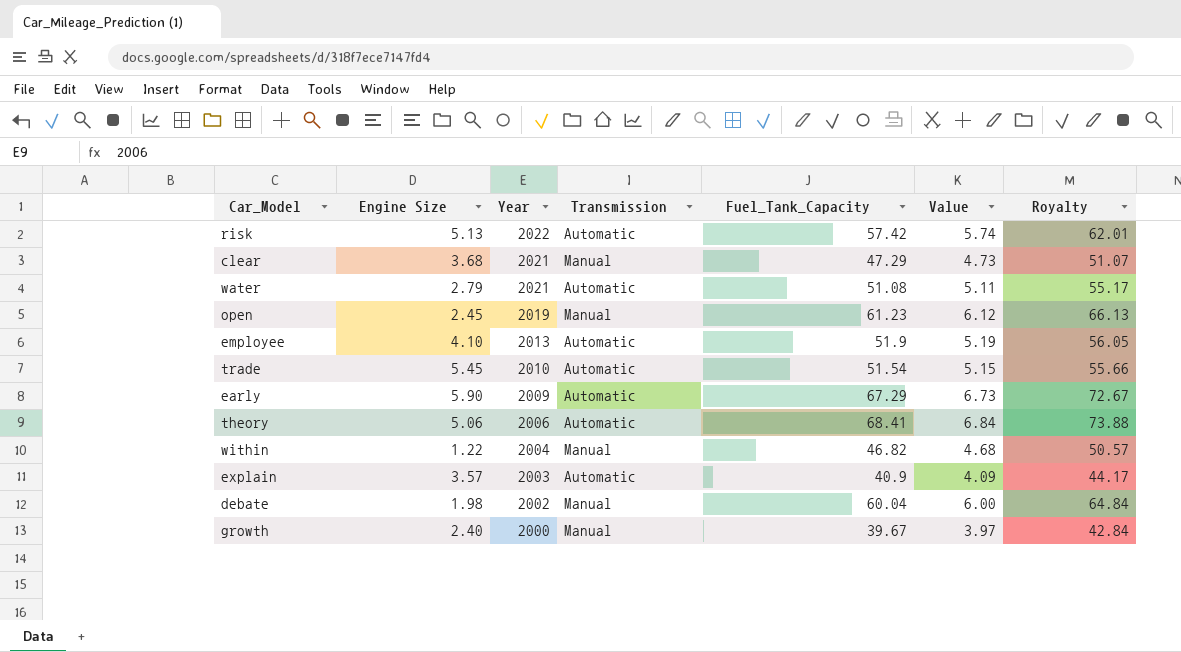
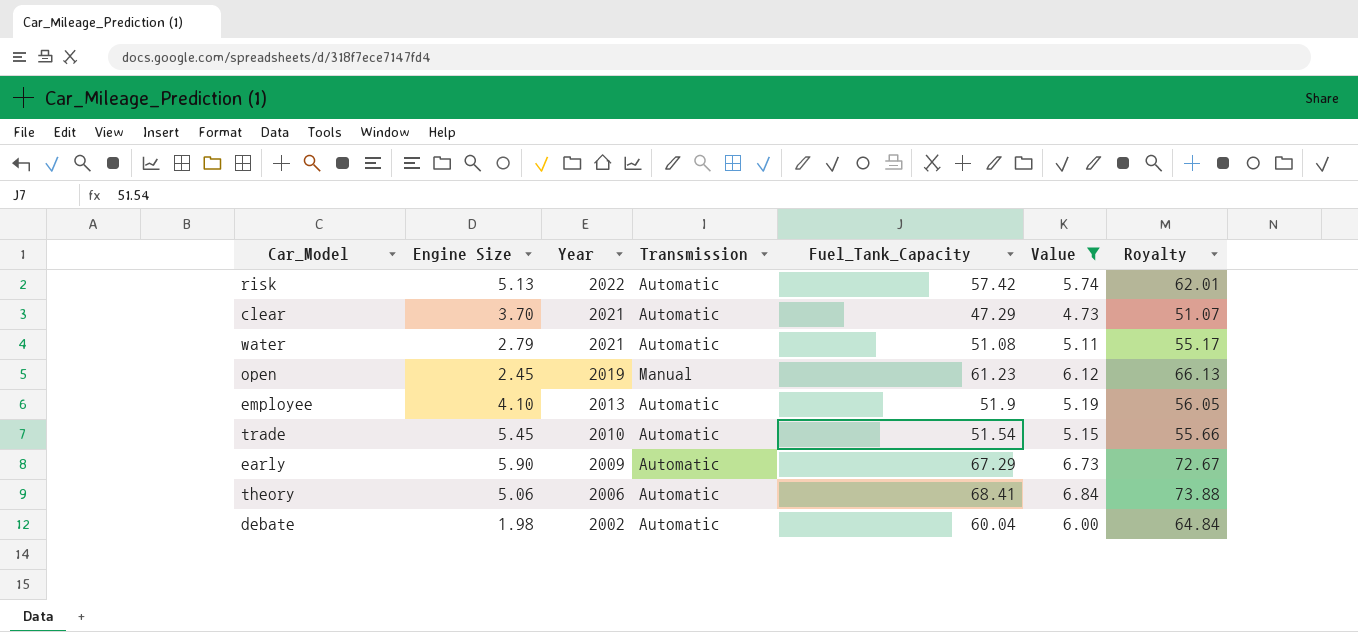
filter: none -> Value >= 4.73
clear | Engine Size: 3.68 -> 3.70
clear | Transmission: Manual -> Automatic
debate | Transmission: Manual -> Automatic

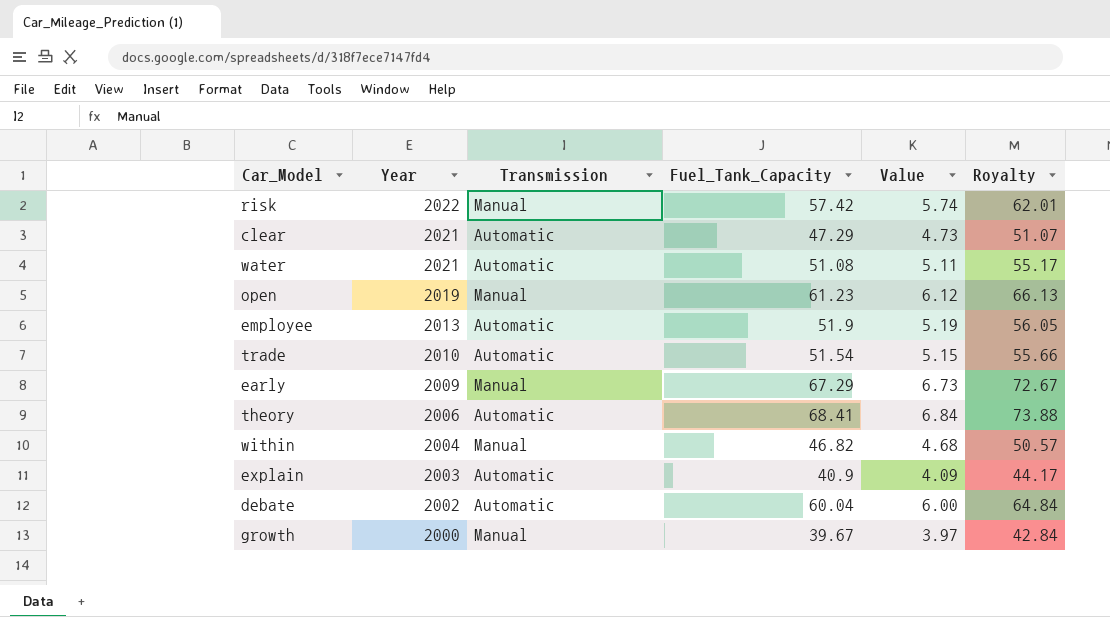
filter: Value >= 4.73 -> none
column Engine Size | position: 2 -> none
risk | Transmission: Automatic -> Manual
early | Transmission: Automatic -> Manual

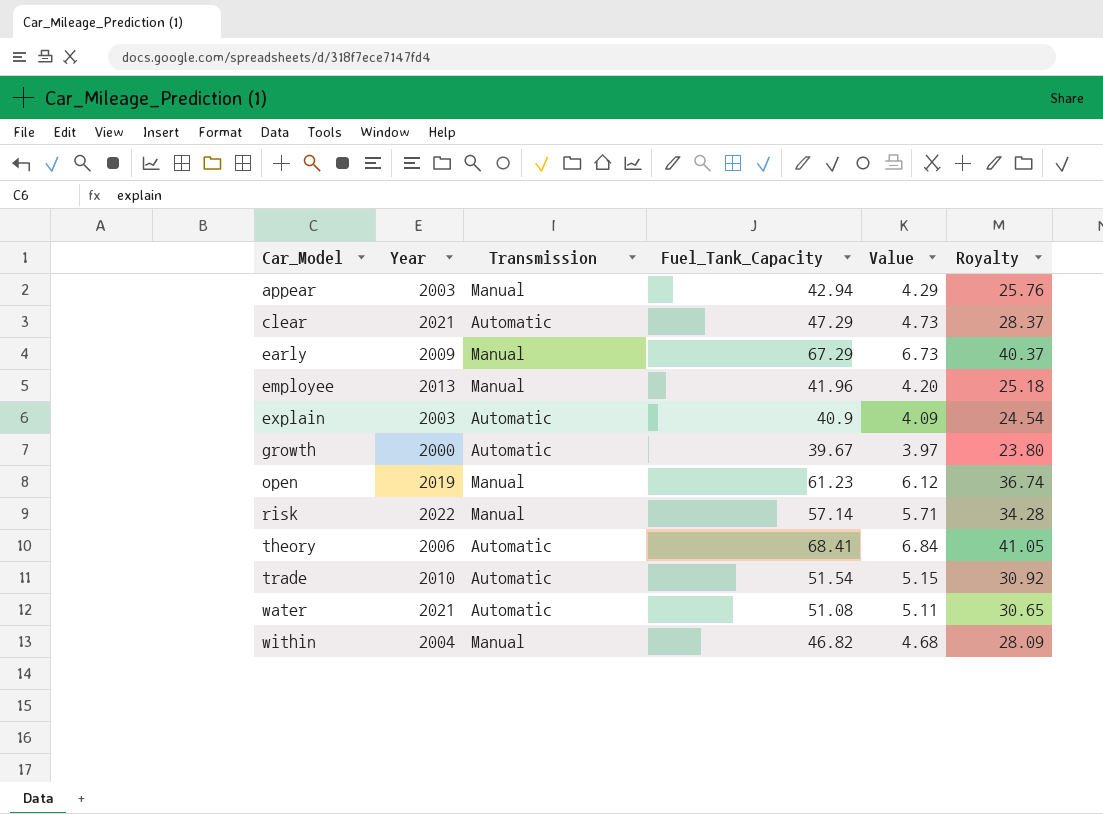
row order: Year descending -> Car_Model ascending
column Royalty | formula: [Fuel_Tank_Capacity] * 1.08 -> [Fuel_Tank_Capacity] * 0.6
row debate: 2002 | Automatic | 60.04 | 6.00 | 64.84 -> none
row appear: none -> 2003 | Manual | 42.94 | 4.29 | 25.76
employee | Transmission: Automatic -> Manual
employee | Fuel_Tank_Capacity: 51.9 -> 41.96
employee | Value: 5.19 -> 4.20
growth | Transmission: Manual -> Automatic
risk | Fuel_Tank_Capacity: 57.42 -> 57.14
risk | Value: 5.74 -> 5.71

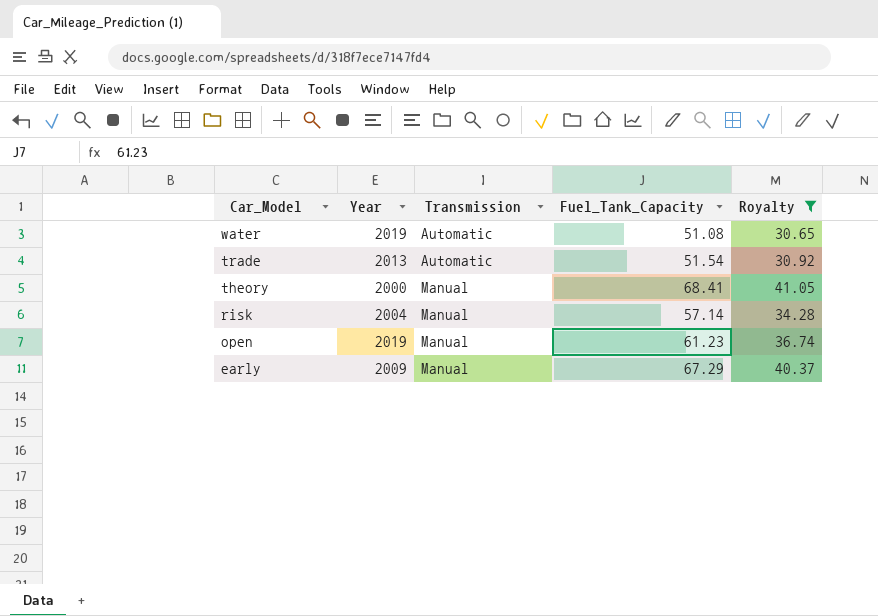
filter: none -> Royalty >= 30.65
row order: Car_Model ascending -> Car_Model descending
column Value | formula: [Fuel_Tank_Capacity] * 0.1 -> none
water | Year: 2021 -> 2019
trade | Year: 2010 -> 2013
theory | Year: 2006 -> 2000
theory | Transmission: Automatic -> Manual
risk | Year: 2022 -> 2004

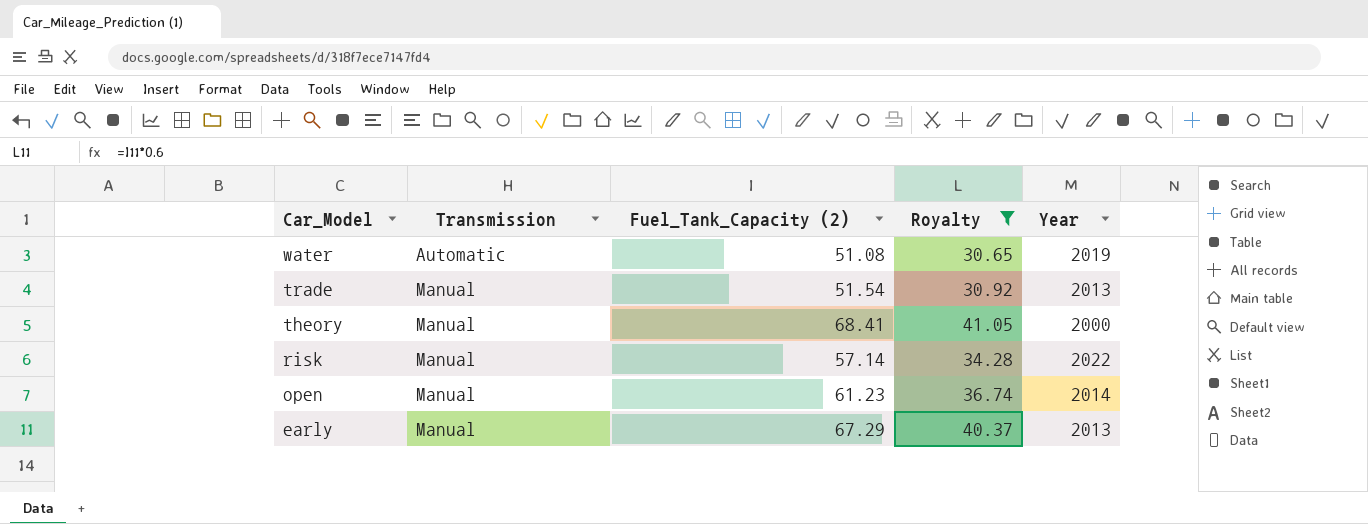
column name: Fuel_Tank_Capacity -> Fuel_Tank_Capacity (2)
column Year | position: 2 -> 5
trade | Transmission: Automatic -> Manual
risk | Year: 2004 -> 2022
open | Year: 2019 -> 2014
early | Year: 2009 -> 2013

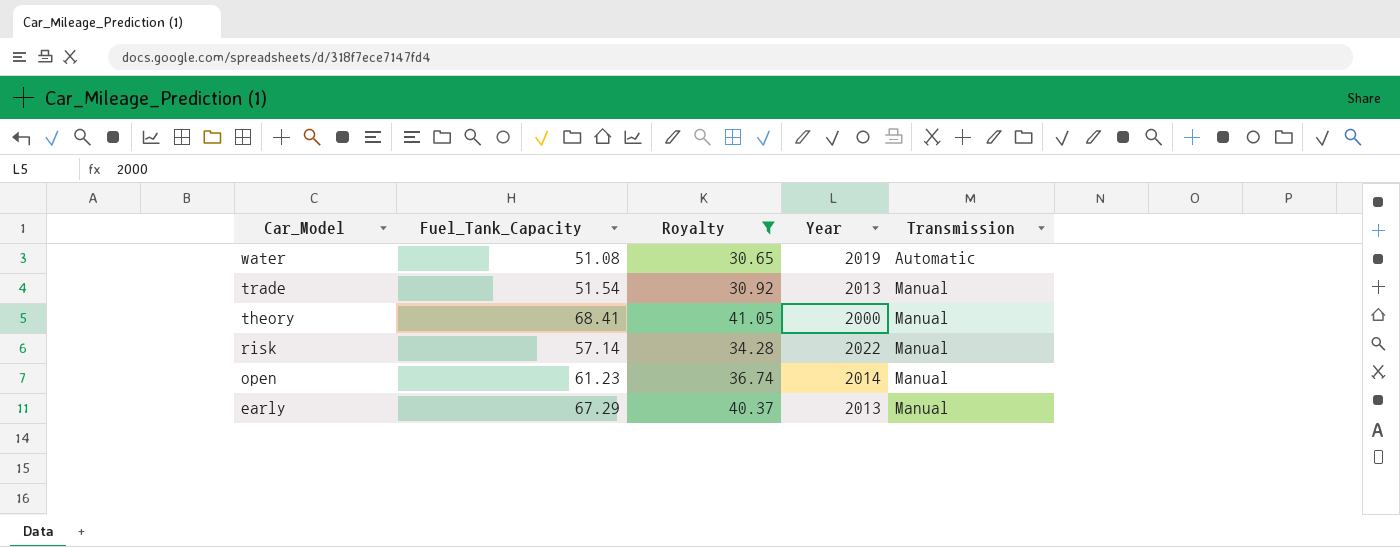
column name: Fuel_Tank_Capacity (2) -> Fuel_Tank_Capacity
column Transmission | position: 2 -> 5

